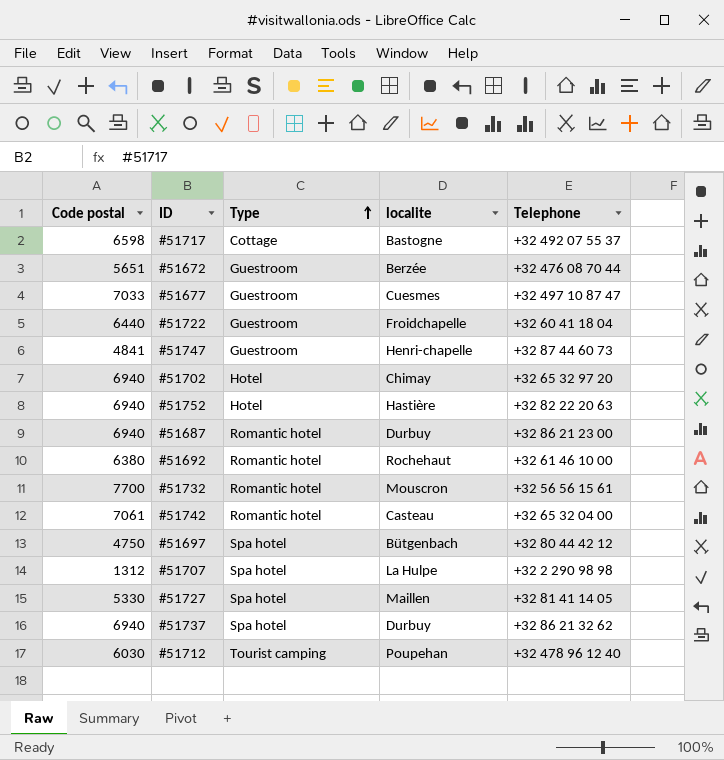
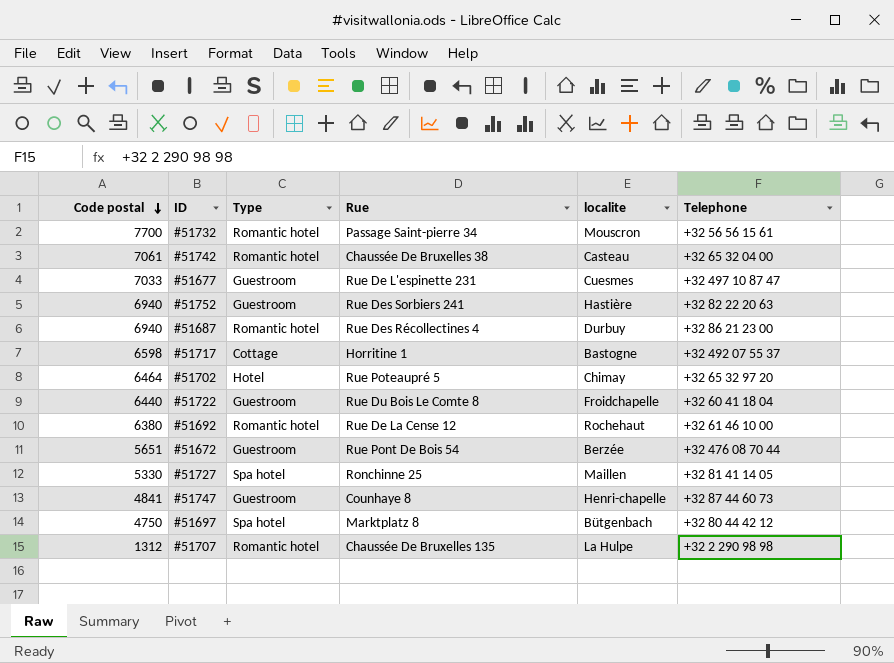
row order: Type ascending -> Code postal descending
column Rue | position: none -> 4
row #51737: 6940 | Spa hotel | Durbuy | +32 86 21 32 62 -> none
row #51712: 6030 | Tourist camping | Poupehan | +32 478 96 12 40 -> none
#51752 | Type: Hotel -> Guestroom
#51702 | Code postal: 6940 -> 6464
#51707 | Type: Spa hotel -> Romantic hotel

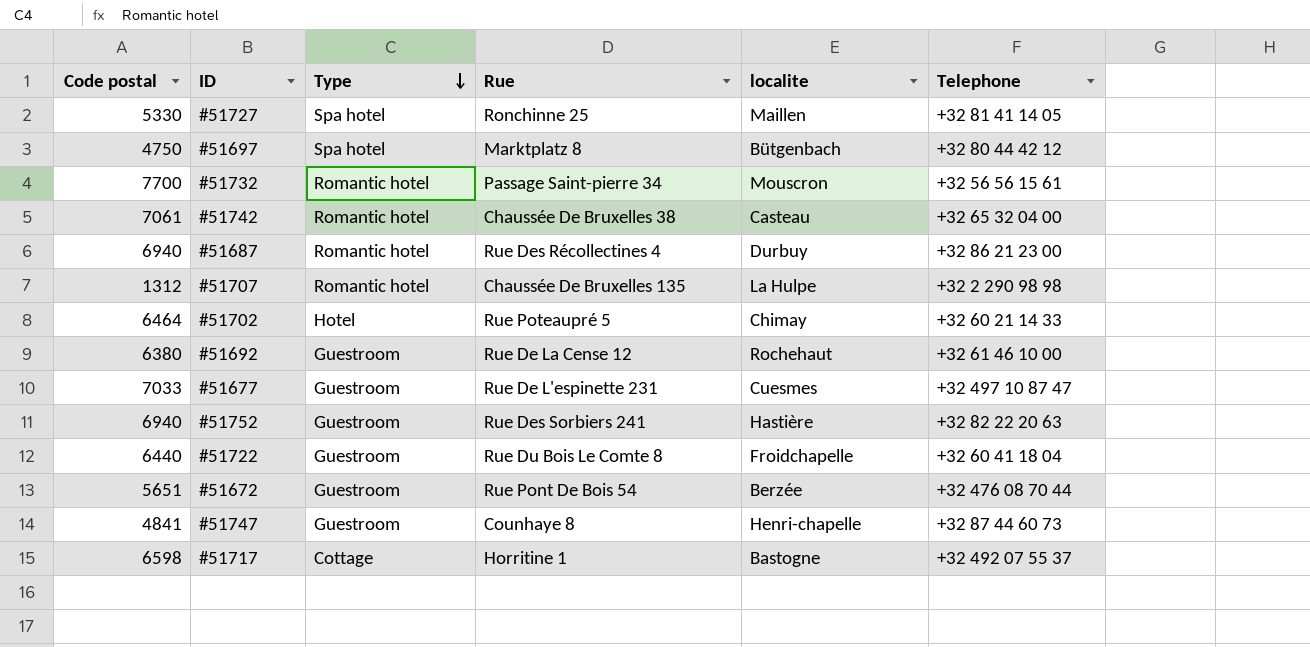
row order: Code postal descending -> Type descending
#51702 | Telephone: +32 65 32 97 20 -> +32 60 21 14 33
#51692 | Type: Romantic hotel -> Guestroom

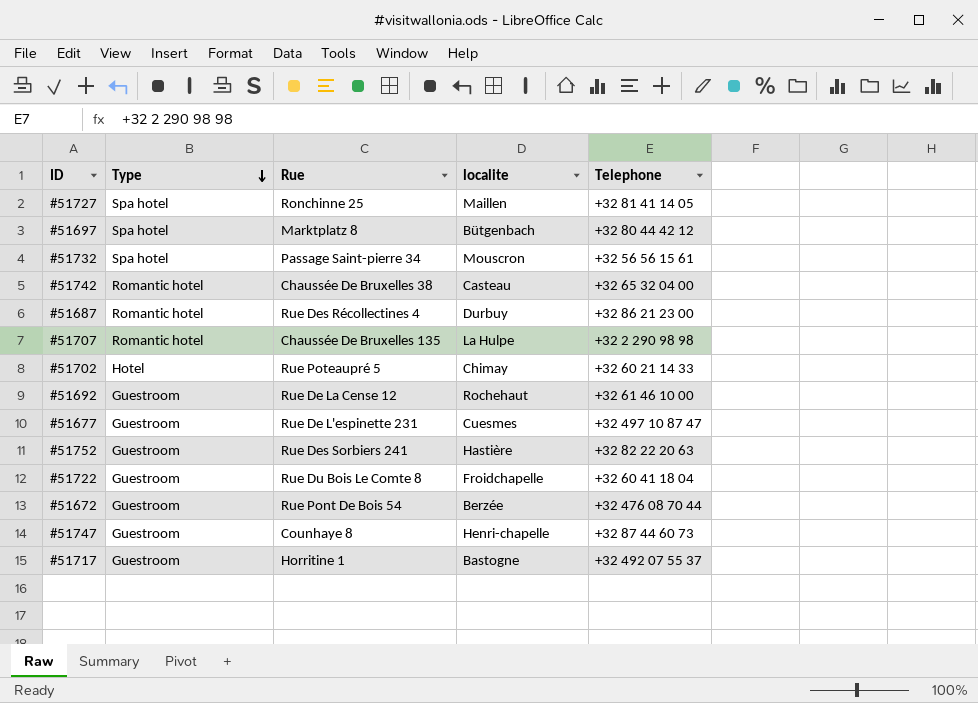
column Code postal | position: 1 -> none
#51732 | Type: Romantic hotel -> Spa hotel
#51717 | Type: Cottage -> Guestroom

